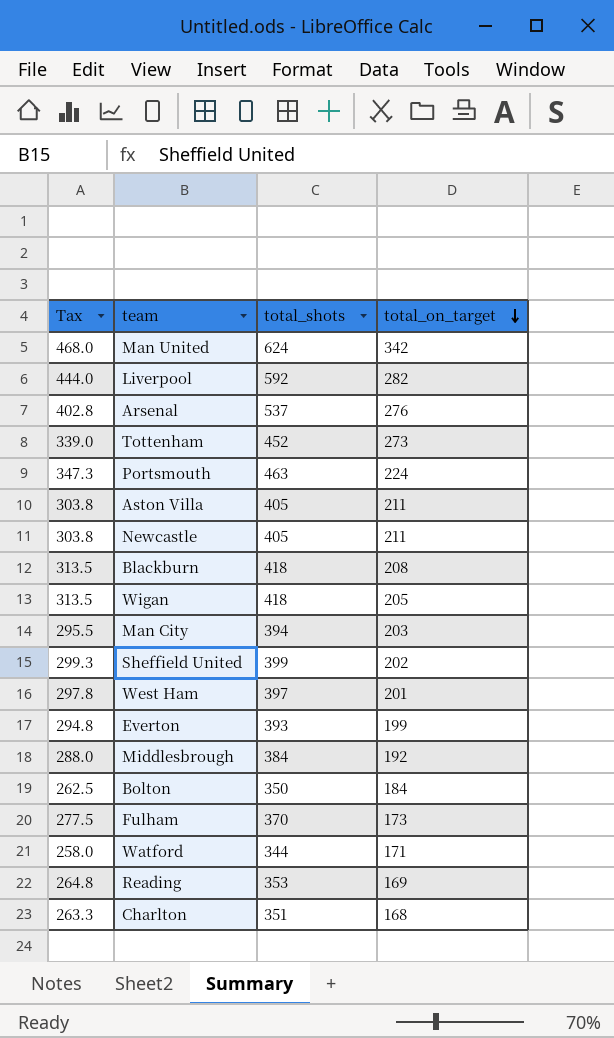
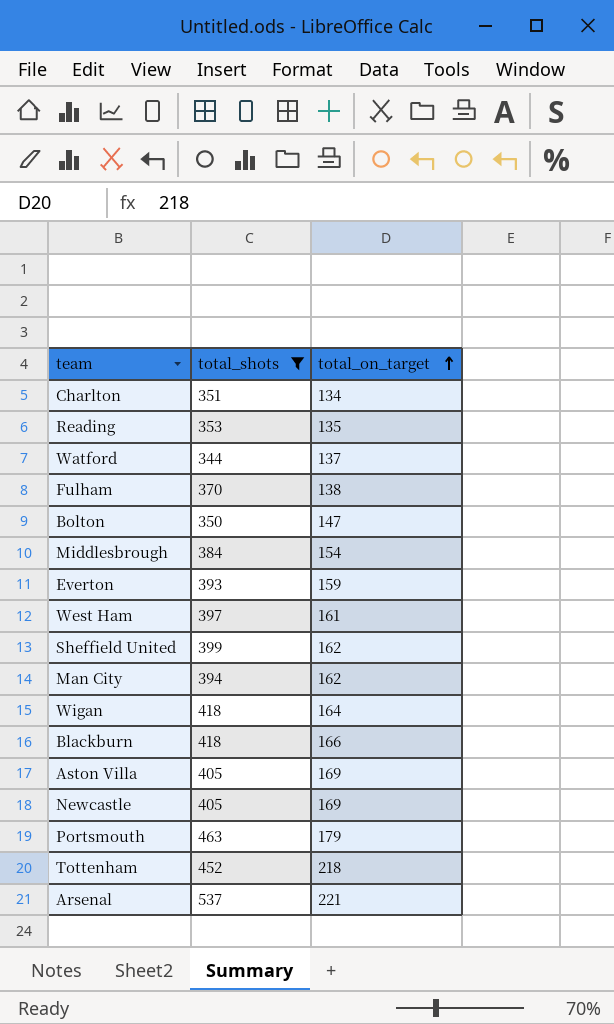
filter: none -> total_shots <= 537
row order: total_on_target descending -> total_on_target ascending
column Tax | formula: [total_shots] * 0.75 -> none
Charlton | total_on_target: 168 -> 134
Reading | total_on_target: 169 -> 135
Watford | total_on_target: 171 -> 137
Fulham | total_on_target: 173 -> 138
Bolton | total_on_target: 184 -> 147
Middlesbrough | total_on_target: 192 -> 154
Everton | total_on_target: 199 -> 159
West Ham | total_on_target: 201 -> 161
Sheffield United | total_on_target: 202 -> 162
Man City | total_on_target: 203 -> 162
Wigan | total_on_target: 205 -> 164
Blackburn | total_on_target: 208 -> 166
Aston Villa | total_on_target: 211 -> 169
Newcastle | total_on_target: 211 -> 169
Portsmouth | total_on_target: 224 -> 179
Tottenham | total_on_target: 273 -> 218
Arsenal | total_on_target: 276 -> 221

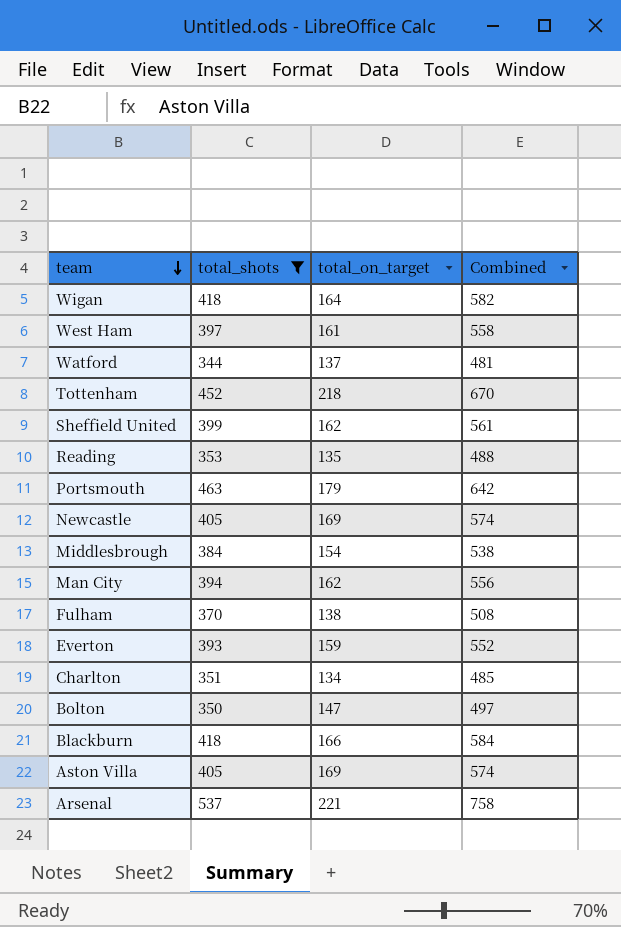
row order: total_on_target ascending -> team descending
column Combined | formula: none -> [total_shots] + [total_on_target]

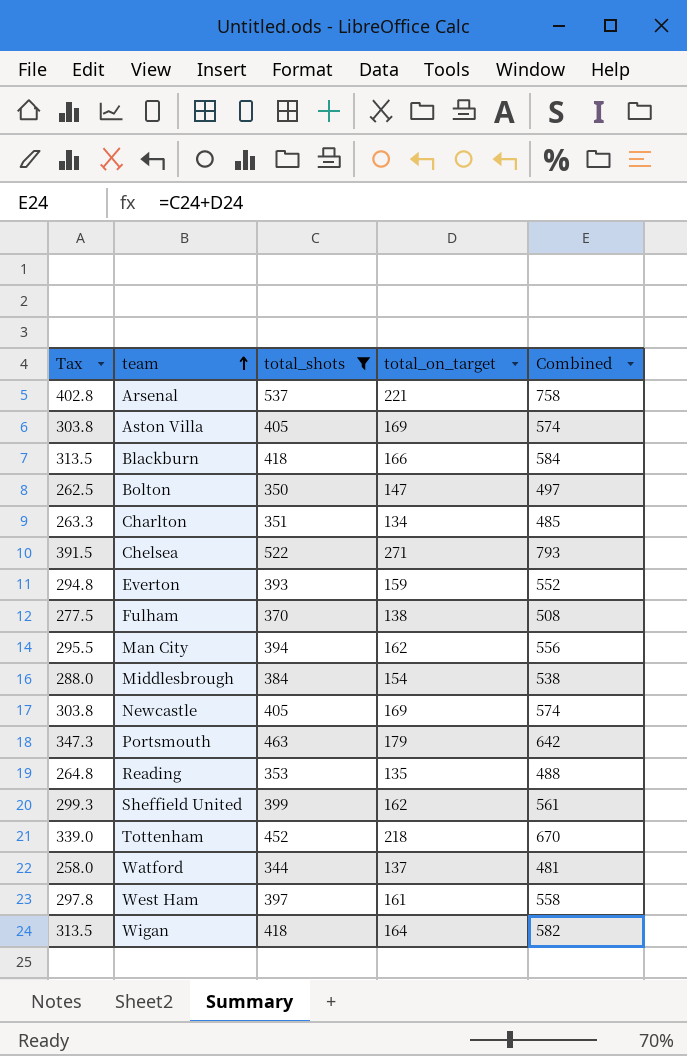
row order: team descending -> team ascending
column Tax | formula: none -> [total_shots] * 0.75
row Chelsea: none -> 391.5 | 522 | 271 | 793

